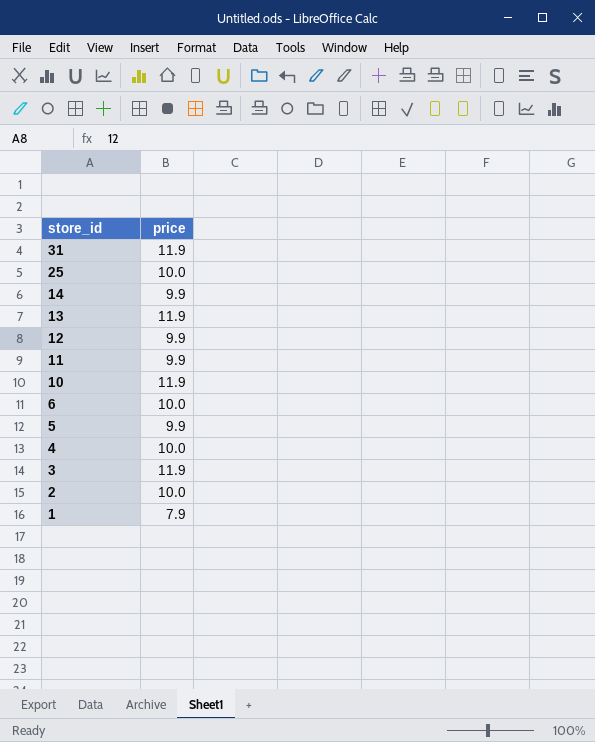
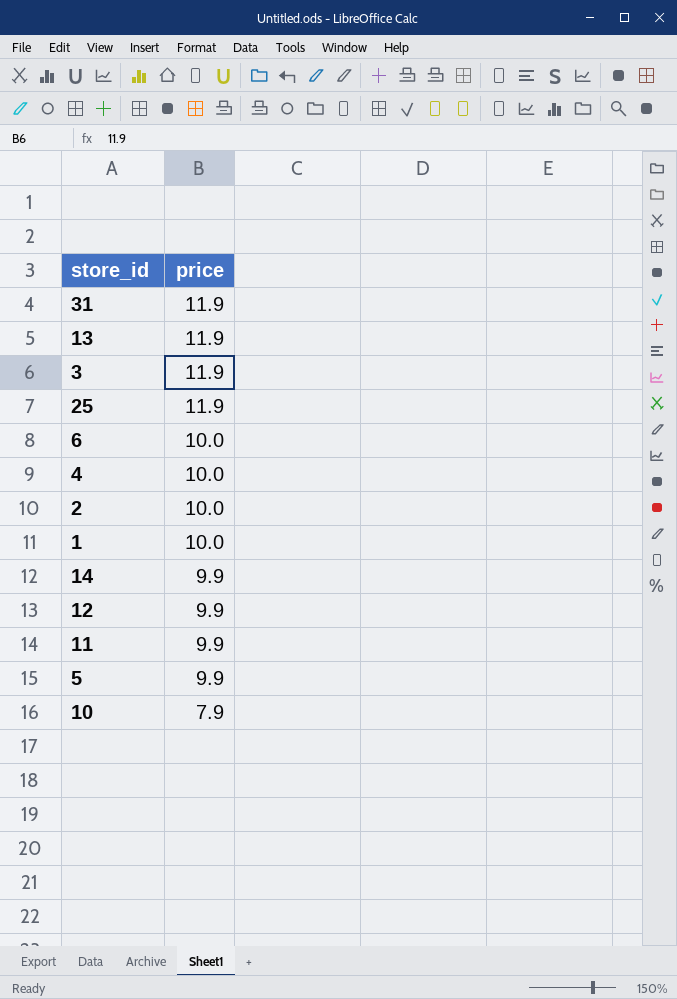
row order: store_id descending -> price descending
25 | price: 10.0 -> 11.9
1 | price: 7.9 -> 10.0
10 | price: 11.9 -> 7.9

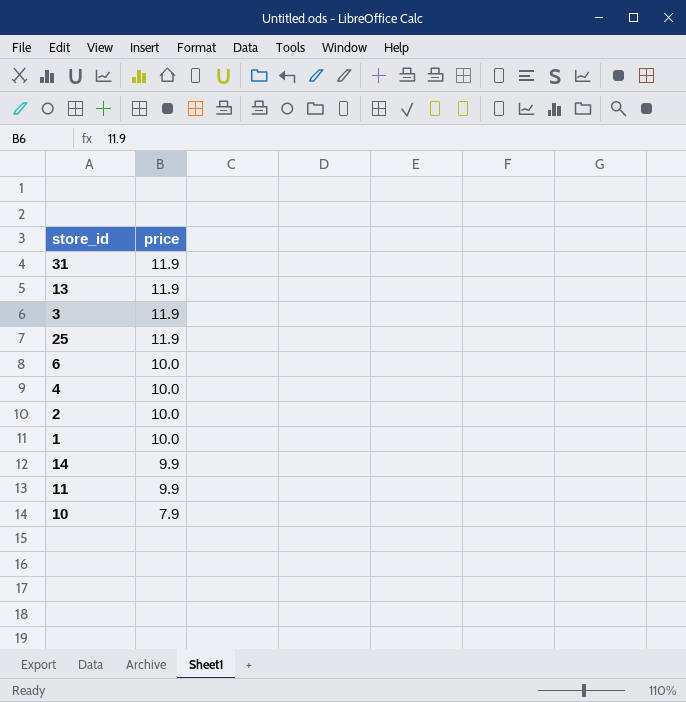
row 12: 9.9 -> none
row 5: 9.9 -> none

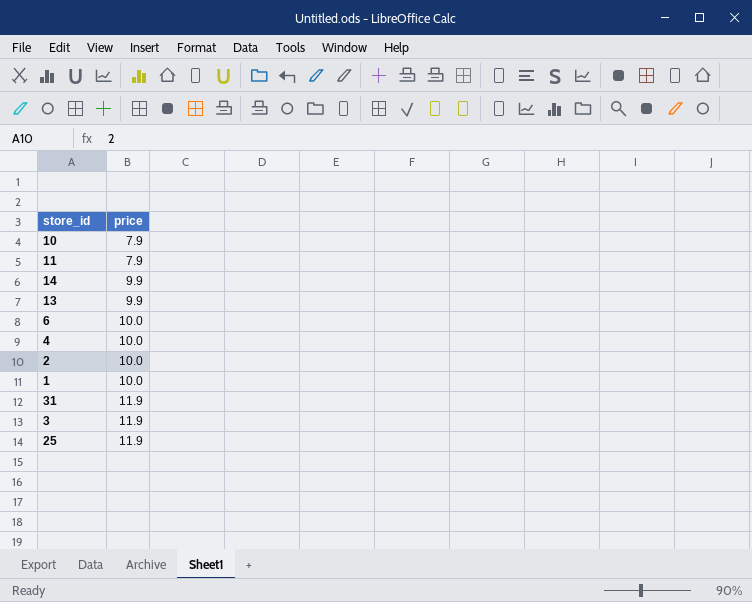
row order: price descending -> price ascending
11 | price: 9.9 -> 7.9
13 | price: 11.9 -> 9.9

